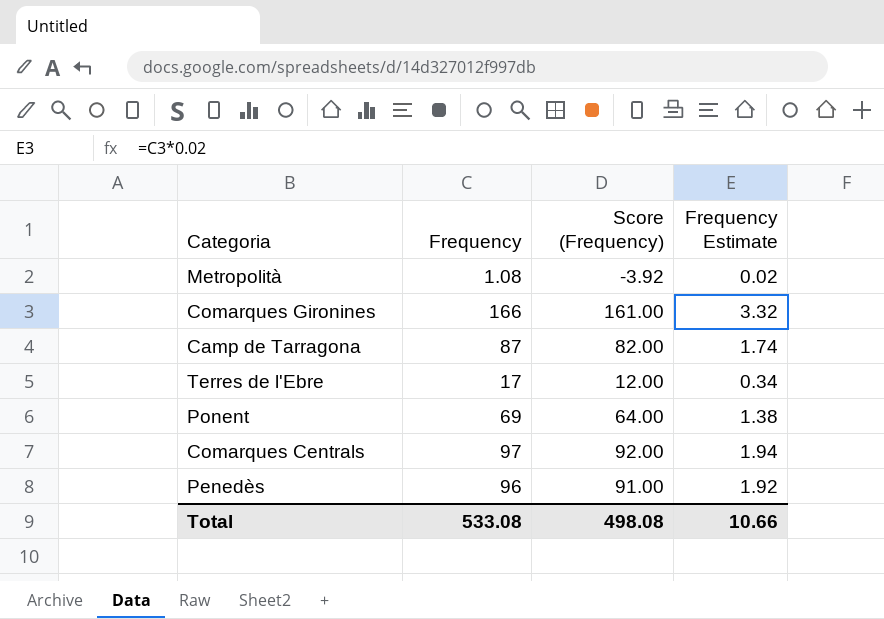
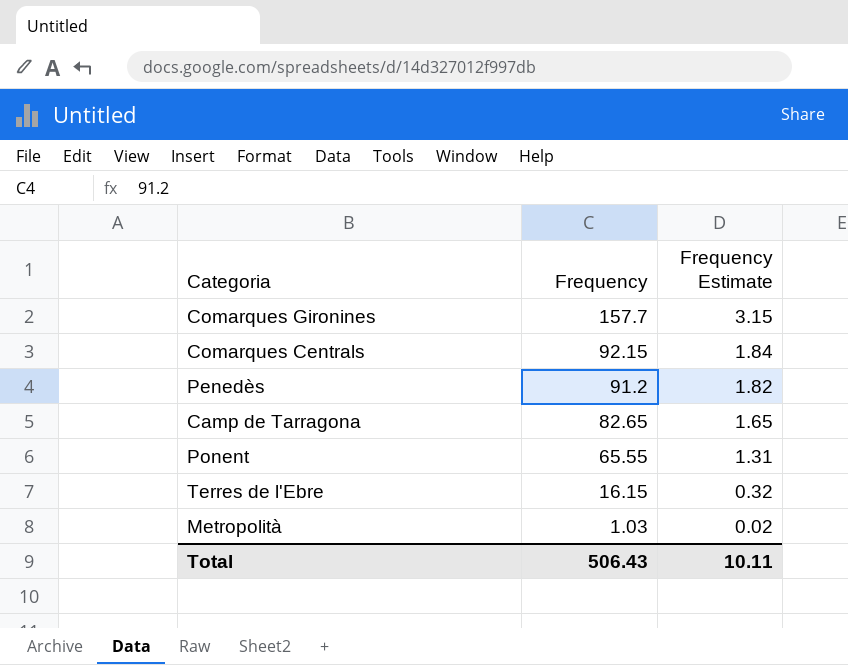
row order: none -> Frequency descending
column Score (Frequency) | formula: [Frequency] - 5 -> none
Comarques Gironines | Frequency: 166 -> 157.7
Comarques Gironines | Frequency Estimate: 3.32 -> 3.15
Comarques Centrals | Frequency: 97 -> 92.15
Comarques Centrals | Frequency Estimate: 1.94 -> 1.84
Penedès | Frequency: 96 -> 91.2
Penedès | Frequency Estimate: 1.92 -> 1.82
Camp de Tarragona | Frequency: 87 -> 82.65
Camp de Tarragona | Frequency Estimate: 1.74 -> 1.65
Ponent | Frequency: 69 -> 65.55
Ponent | Frequency Estimate: 1.38 -> 1.31
Terres de l'Ebre | Frequency: 17 -> 16.15
Terres de l'Ebre | Frequency Estimate: 0.34 -> 0.32
Metropolità | Frequency: 1.08 -> 1.03
Total | Frequency: 533.08 -> 506.43
Total | Frequency Estimate: 10.66 -> 10.11

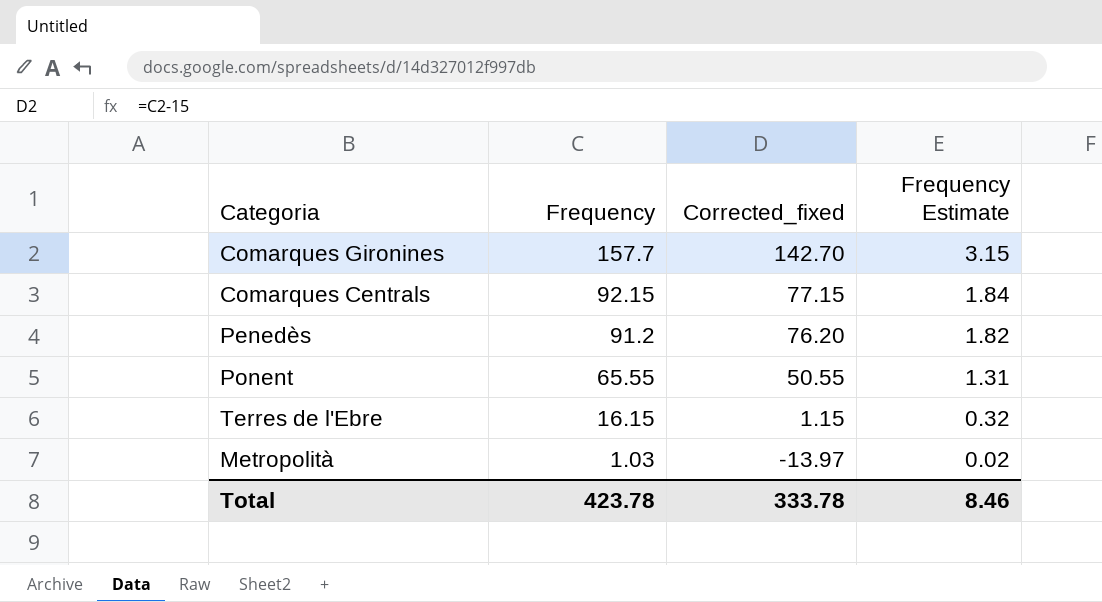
column Corrected_fixed | formula: none -> [Frequency] - 15
row Camp de Tarragona: 82.65 | 1.65 -> none
Total | Frequency: 506.43 -> 423.78
Total | Frequency Estimate: 10.11 -> 8.46

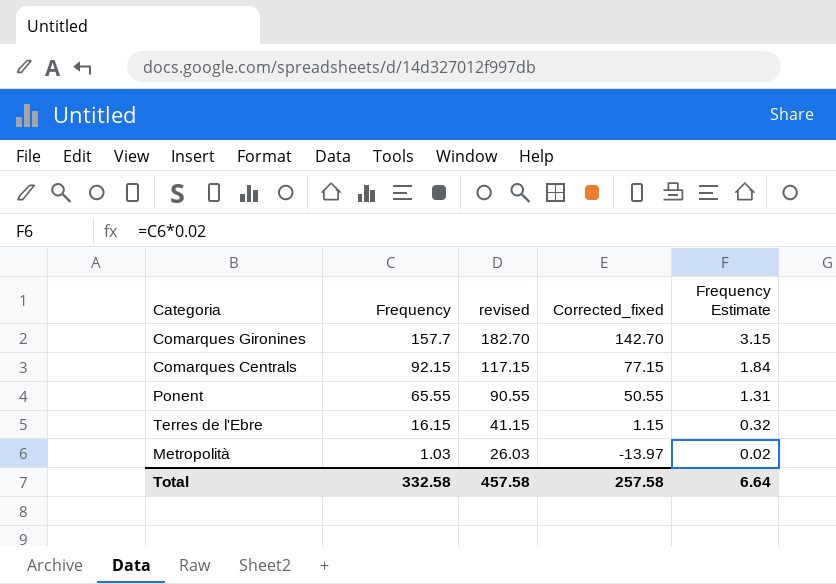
column revised | formula: none -> [Frequency] + 25
row Penedès: 91.2 | 76.20 | 1.82 -> none
Total | Frequency: 423.78 -> 332.58
Total | Corrected_fixed: 333.78 -> 257.58
Total | Frequency Estimate: 8.46 -> 6.64

